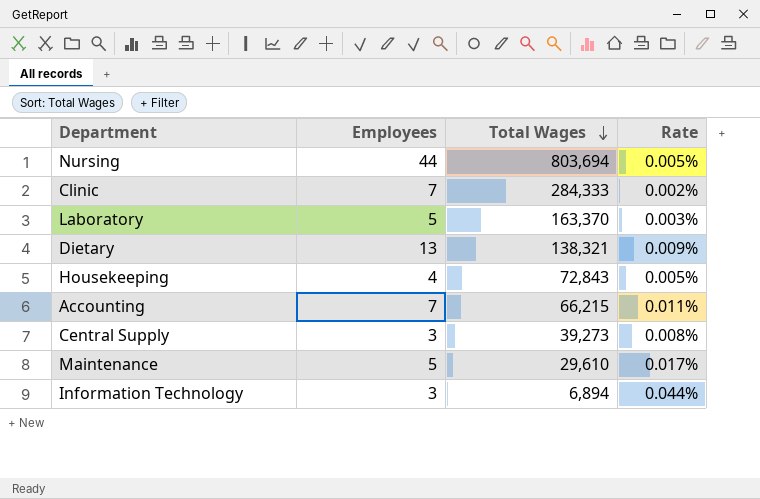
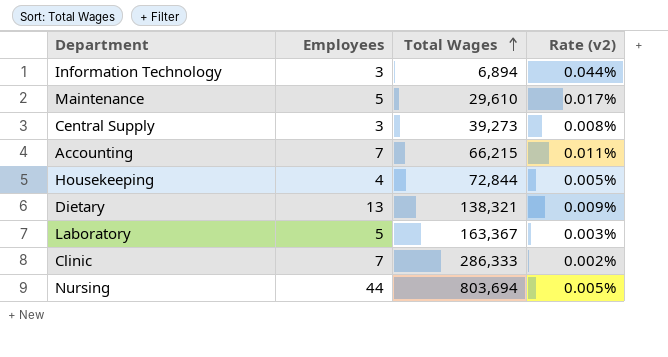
row order: Total Wages descending -> Total Wages ascending
column name: Rate -> Rate (v2)
Housekeeping | Total Wages: 72,843 -> 72,844
Laboratory | Total Wages: 163,370 -> 163,367
Clinic | Total Wages: 284,333 -> 286,333

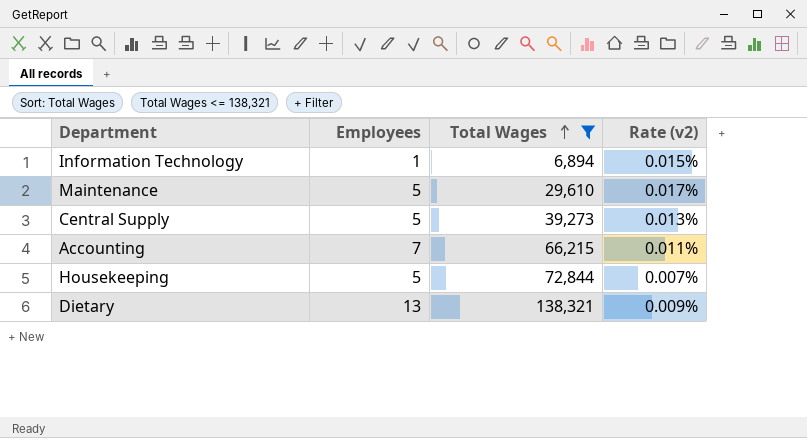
filter: none -> Total Wages <= 138,321
Information Technology | Employees: 3 -> 1
Information Technology | Rate (v2): 0.044% -> 0.015%
Central Supply | Employees: 3 -> 5
Central Supply | Rate (v2): 0.008% -> 0.013%
Housekeeping | Employees: 4 -> 5
Housekeeping | Rate (v2): 0.005% -> 0.007%

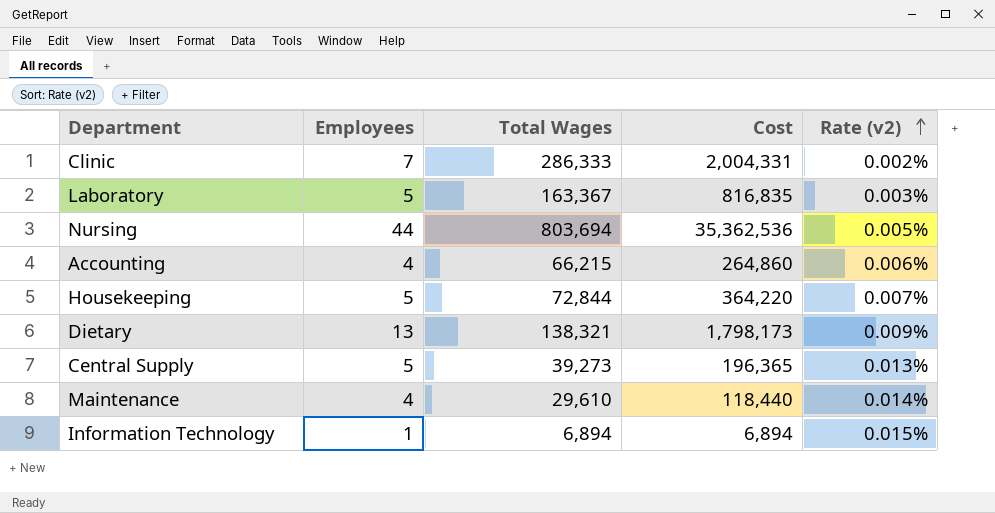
filter: Total Wages <= 138,321 -> none
row order: Total Wages ascending -> Rate (v2) ascending
column Cost | formula: none -> [Employees] * [Total Wages]
Accounting | Employees: 7 -> 4
Accounting | Rate (v2): 0.011% -> 0.006%
Maintenance | Employees: 5 -> 4
Maintenance | Rate (v2): 0.017% -> 0.014%

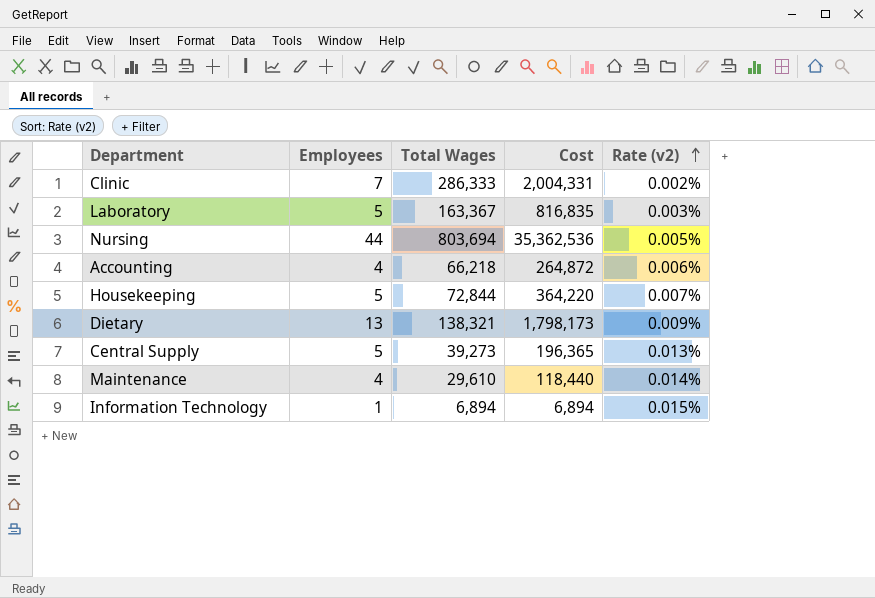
Accounting | Total Wages: 66,215 -> 66,218
Accounting | Cost: 264,860 -> 264,872

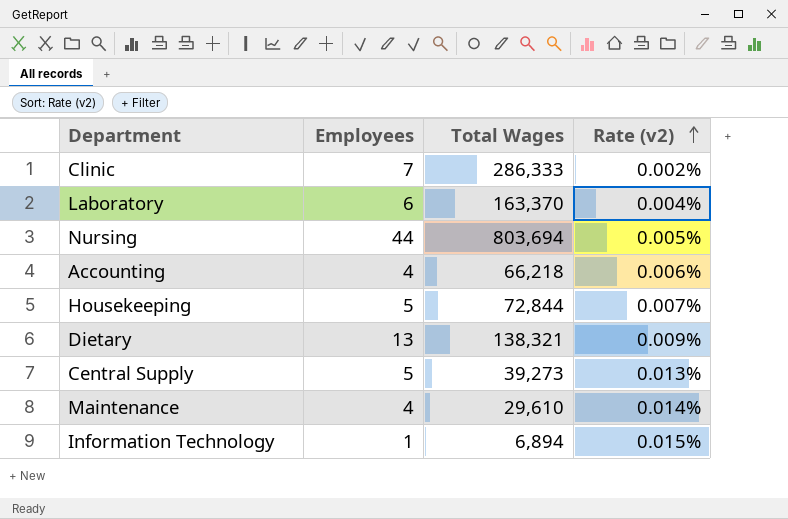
column Cost | formula: [Employees] * [Total Wages] -> none
Laboratory | Employees: 5 -> 6
Laboratory | Total Wages: 163,367 -> 163,370
Laboratory | Rate (v2): 0.003% -> 0.004%

